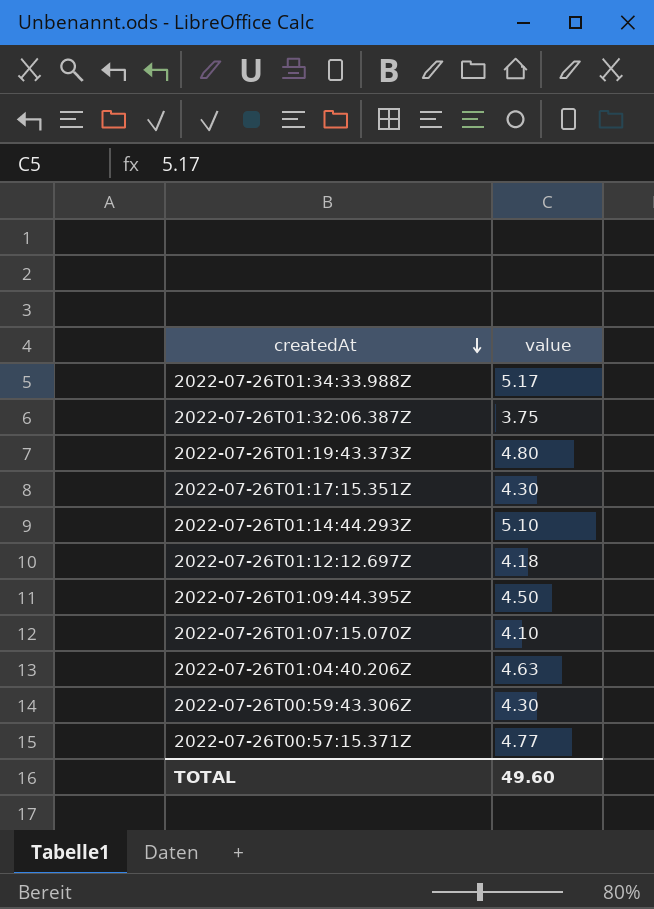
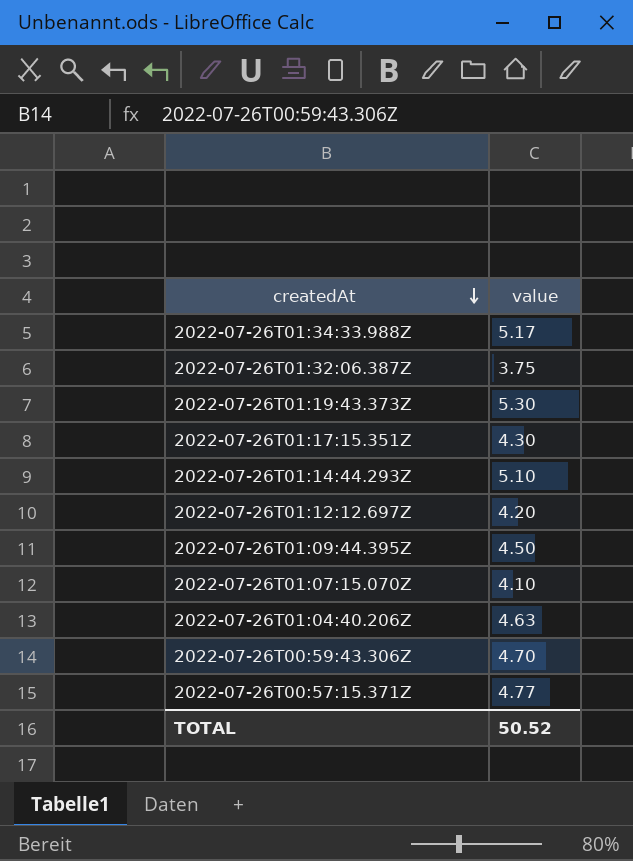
2022-07-26T01:19:43.373Z | value: 4.80 -> 5.30
2022-07-26T01:12:12.697Z | value: 4.18 -> 4.20
2022-07-26T00:59:43.306Z | value: 4.30 -> 4.70
TOTAL | value: 49.60 -> 50.52

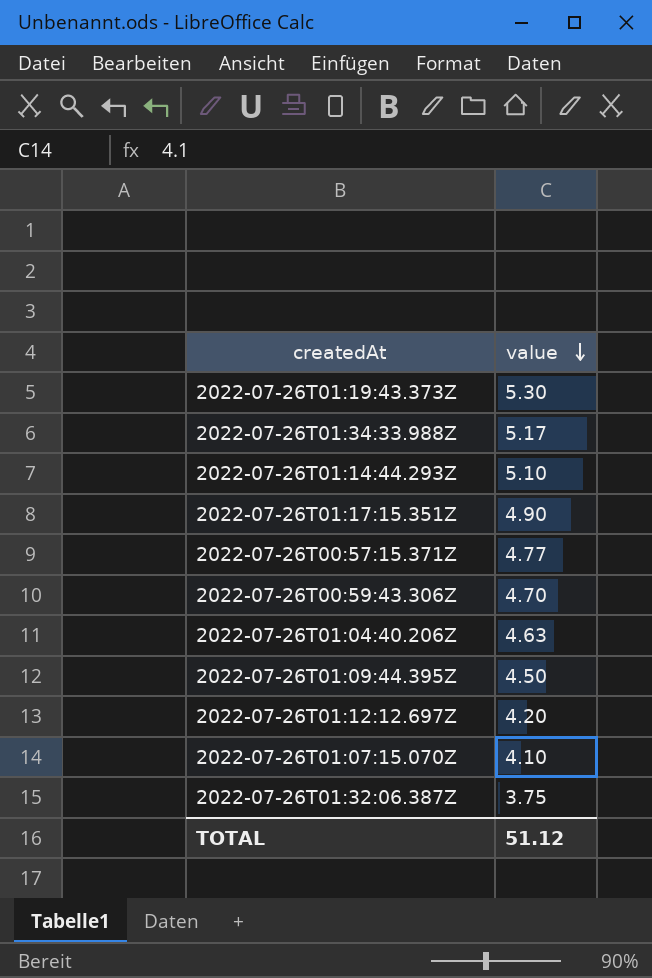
row order: createdAt descending -> value descending
2022-07-26T01:17:15.351Z | value: 4.30 -> 4.90
TOTAL | value: 50.52 -> 51.12

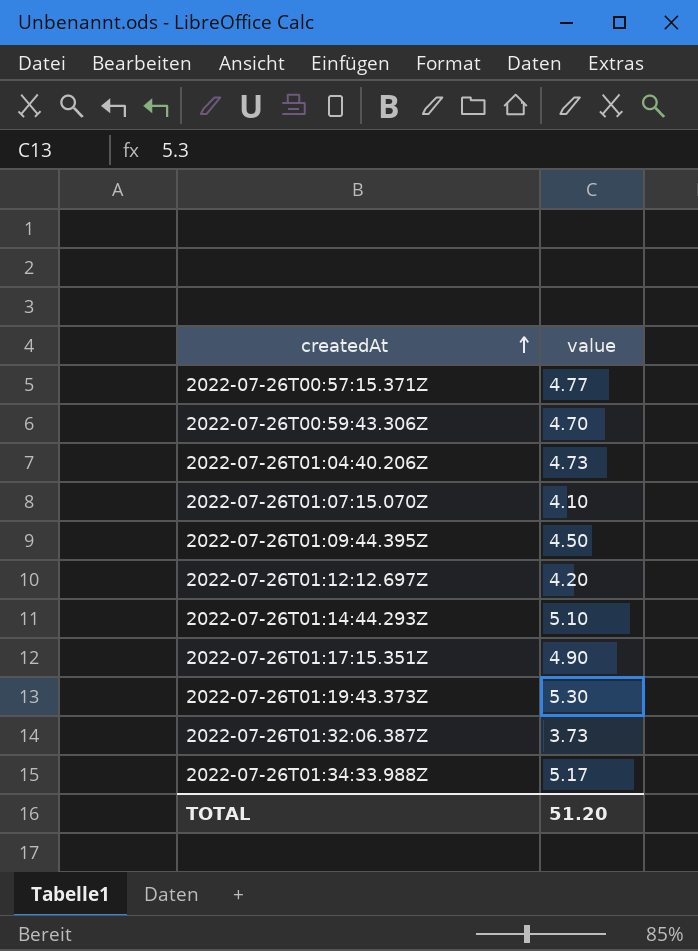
row order: value descending -> createdAt ascending
2022-07-26T01:04:40.206Z | value: 4.63 -> 4.73
2022-07-26T01:32:06.387Z | value: 3.75 -> 3.73
TOTAL | value: 51.12 -> 51.20

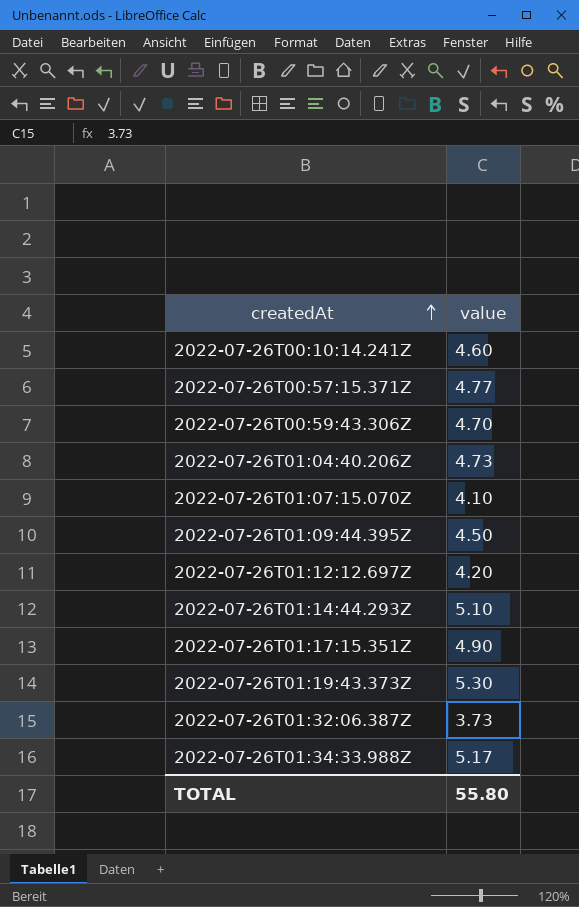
row 2022-07-26T00:10:14.241Z: none -> 4.60
TOTAL | value: 51.20 -> 55.80

